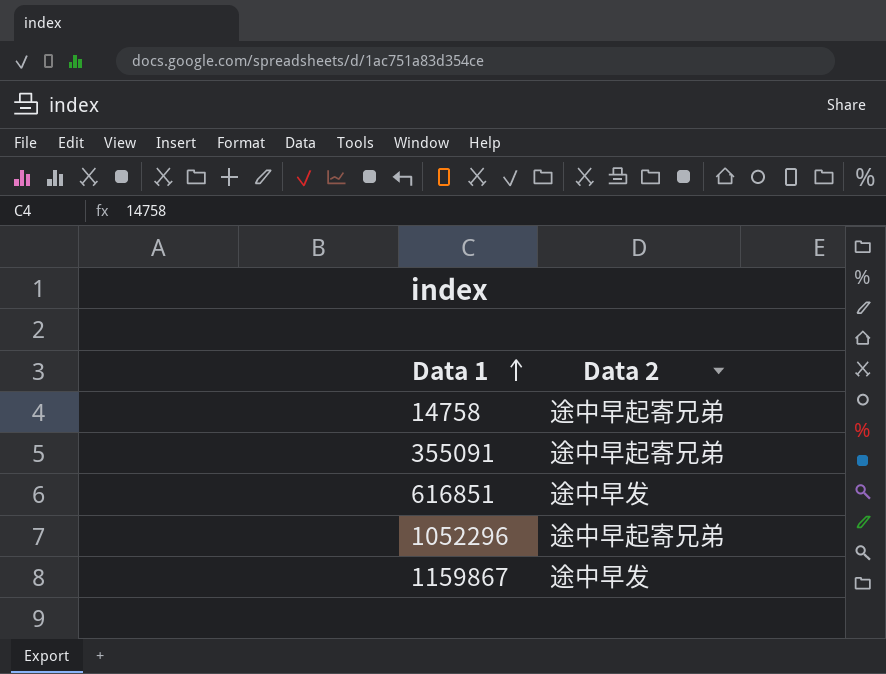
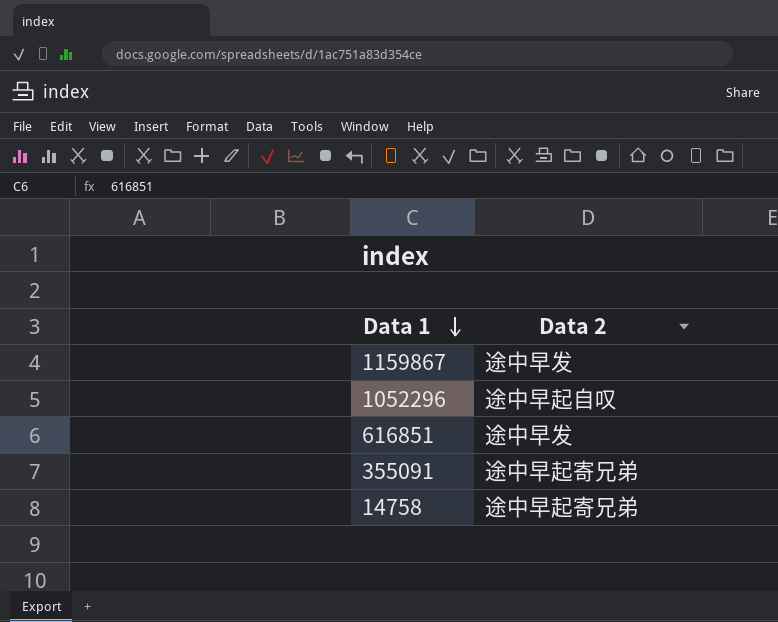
row order: Data 1 ascending -> Data 1 descending
1052296 | Data 2: 途中早起寄兄弟 -> 途中早起自叹

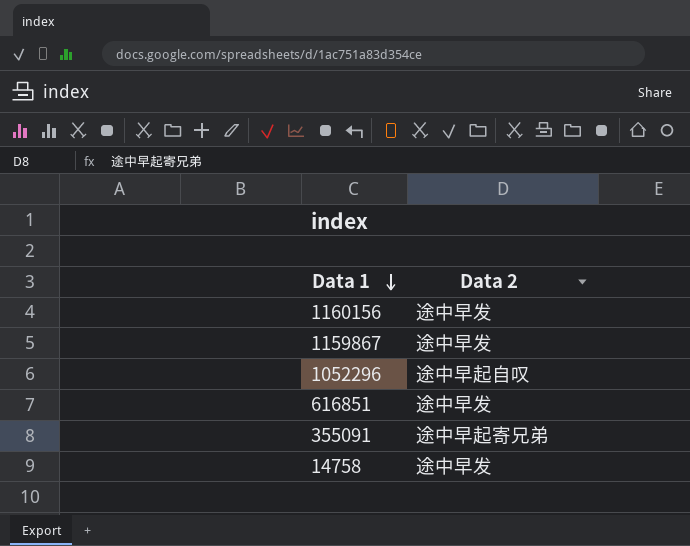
row 1160156: none -> 途中早发
14758 | Data 2: 途中早起寄兄弟 -> 途中早发

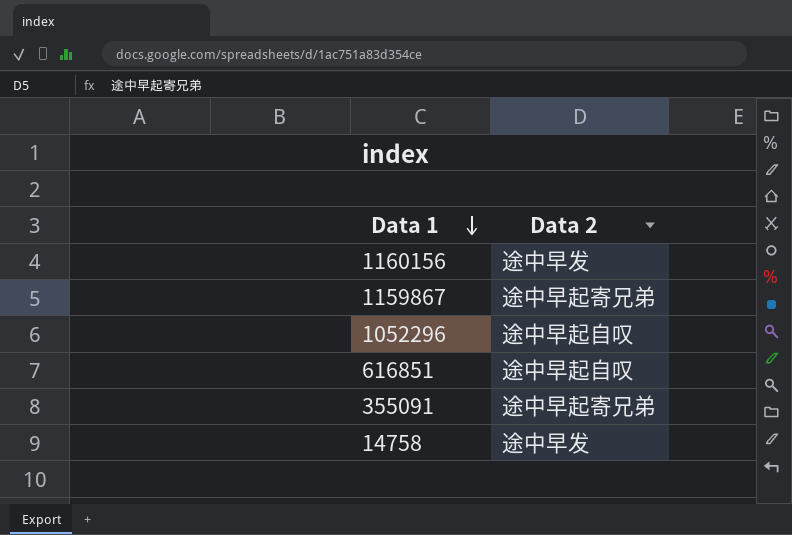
1159867 | Data 2: 途中早发 -> 途中早起寄兄弟
616851 | Data 2: 途中早发 -> 途中早起自叹

